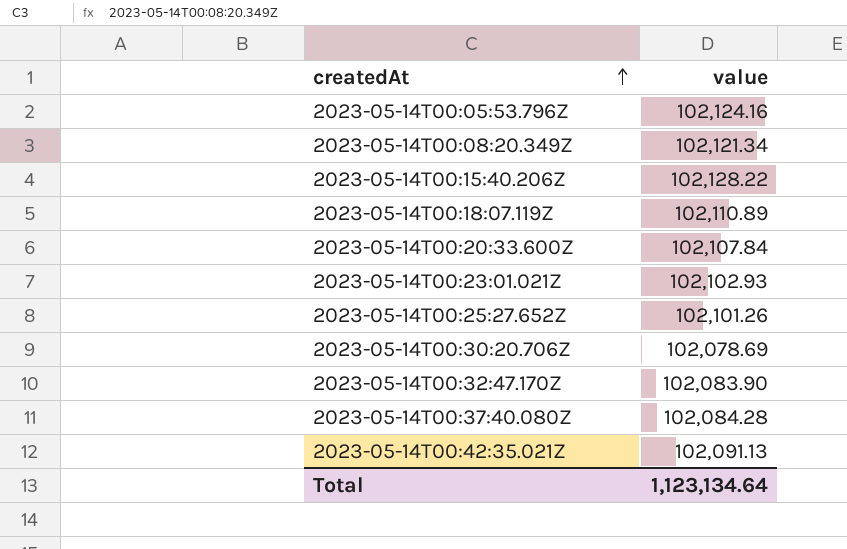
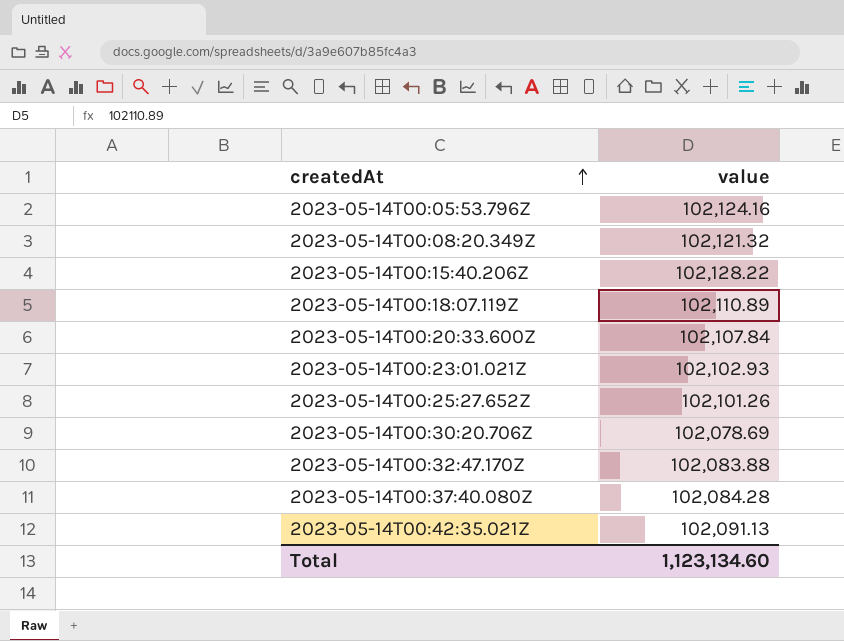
2023-05-14T00:08:20.349Z | value: 102,121.34 -> 102,121.32
2023-05-14T00:32:47.170Z | value: 102,083.90 -> 102,083.88
Total | value: 1,123,134.64 -> 1,123,134.60

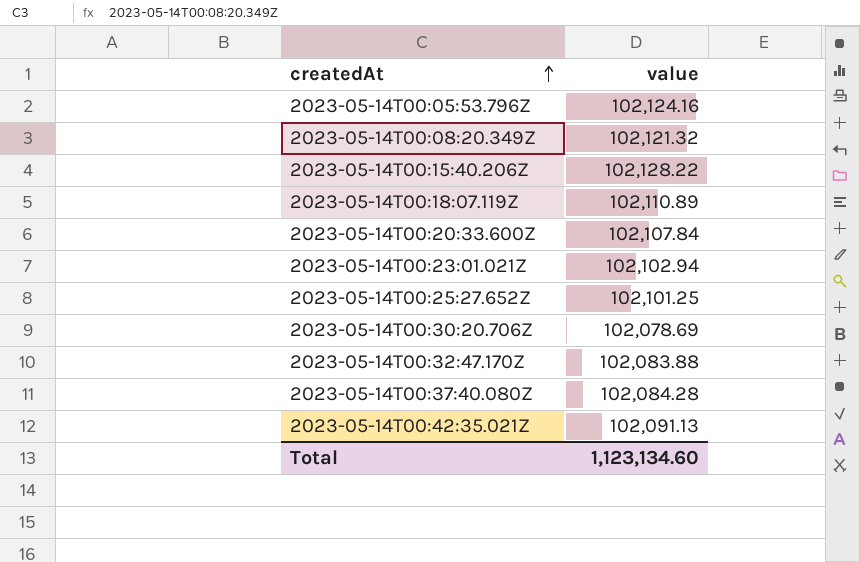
2023-05-14T00:23:01.021Z | value: 102,102.93 -> 102,102.94
2023-05-14T00:25:27.652Z | value: 102,101.26 -> 102,101.25

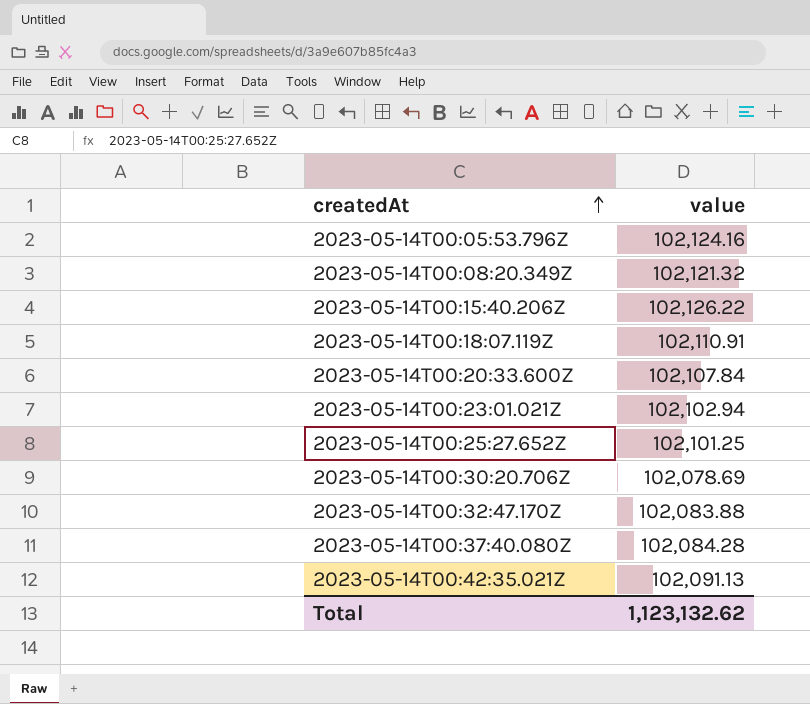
2023-05-14T00:15:40.206Z | value: 102,128.22 -> 102,126.22
2023-05-14T00:18:07.119Z | value: 102,110.89 -> 102,110.91
Total | value: 1,123,134.60 -> 1,123,132.62

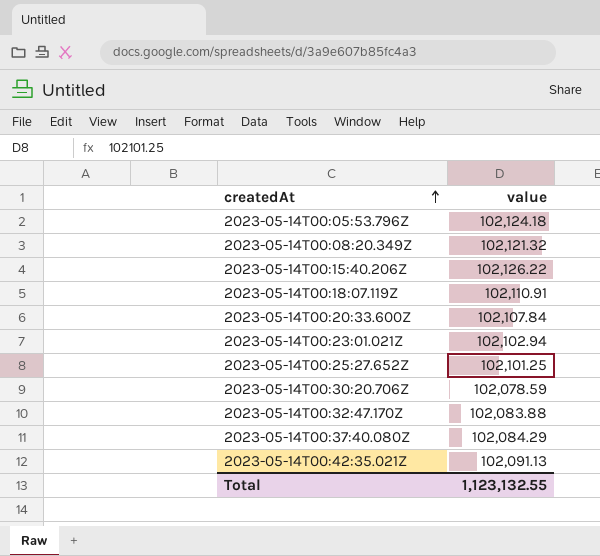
2023-05-14T00:05:53.796Z | value: 102,124.16 -> 102,124.18
2023-05-14T00:30:20.706Z | value: 102,078.69 -> 102,078.59
2023-05-14T00:37:40.080Z | value: 102,084.28 -> 102,084.29
Total | value: 1,123,132.62 -> 1,123,132.55

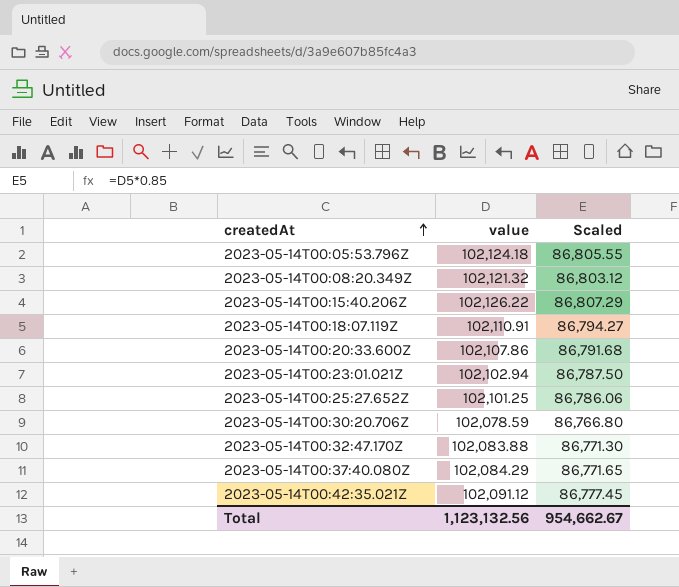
column Scaled | formula: none -> [value] * 0.85
2023-05-14T00:20:33.600Z | value: 102,107.84 -> 102,107.86
2023-05-14T00:42:35.021Z | value: 102,091.13 -> 102,091.12
Total | value: 1,123,132.55 -> 1,123,132.56

